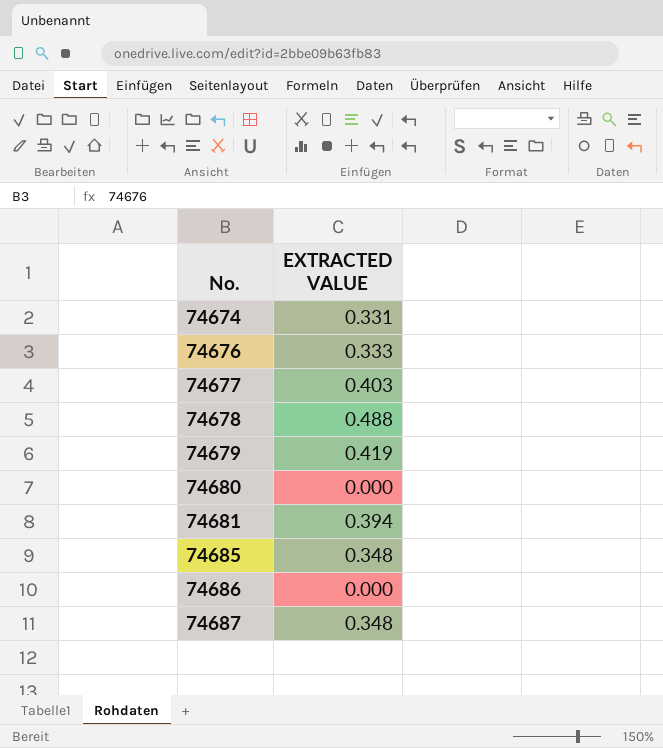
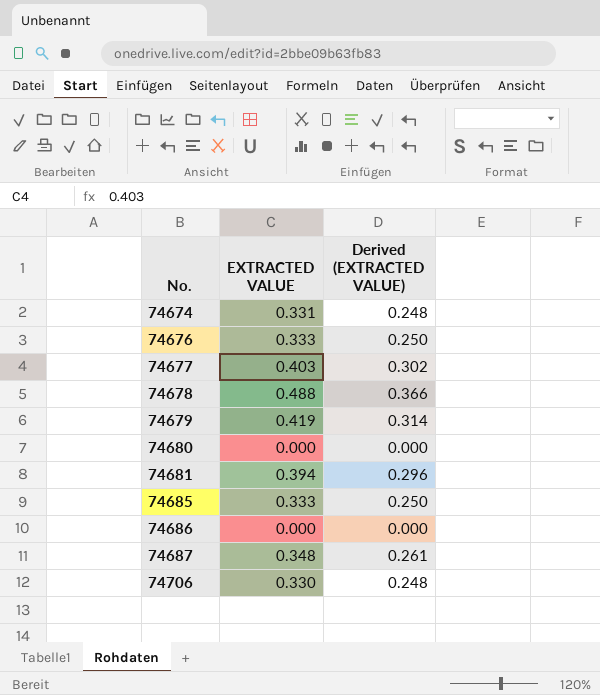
column Derived (EXTRACTED VALUE) | formula: none -> [EXTRACTED VALUE] * 0.75
74685 | EXTRACTED VALUE: 0.348 -> 0.333
row 74706: none -> 0.330 | 0.248

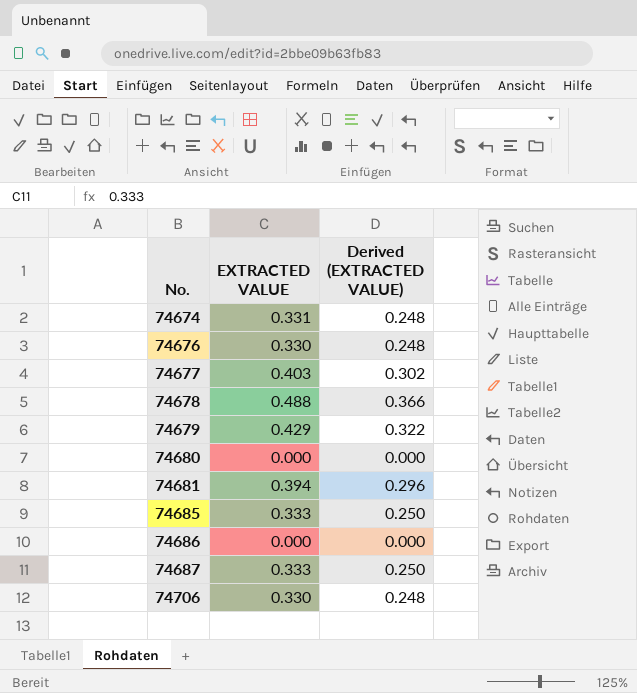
74676 | EXTRACTED VALUE: 0.333 -> 0.330
74676 | Derived (EXTRACTED VALUE): 0.250 -> 0.248
74679 | EXTRACTED VALUE: 0.419 -> 0.429
74679 | Derived (EXTRACTED VALUE): 0.314 -> 0.322
74687 | EXTRACTED VALUE: 0.348 -> 0.333
74687 | Derived (EXTRACTED VALUE): 0.261 -> 0.250

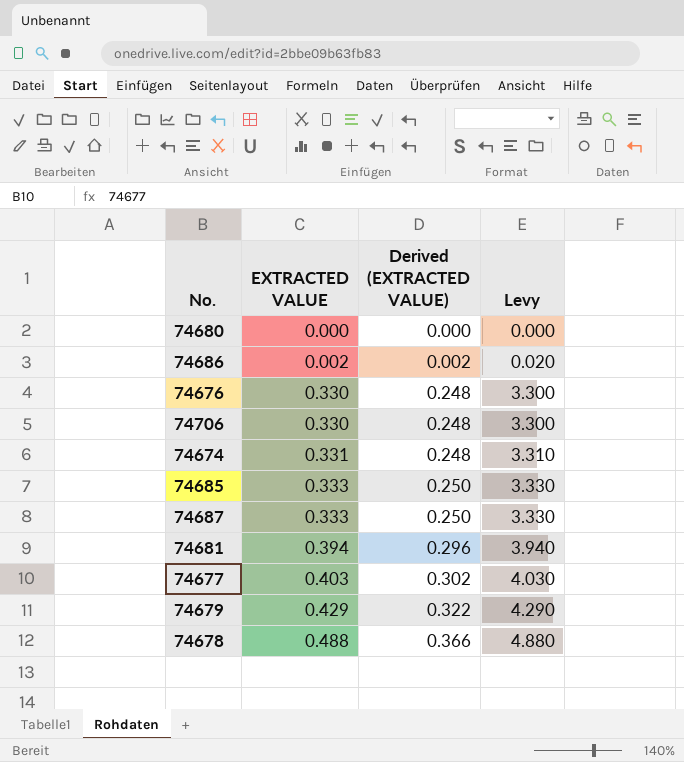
row order: No. ascending -> EXTRACTED VALUE ascending
column Levy | formula: none -> [EXTRACTED VALUE] * 10
74686 | EXTRACTED VALUE: 0.000 -> 0.002
74686 | Derived (EXTRACTED VALUE): 0.000 -> 0.002

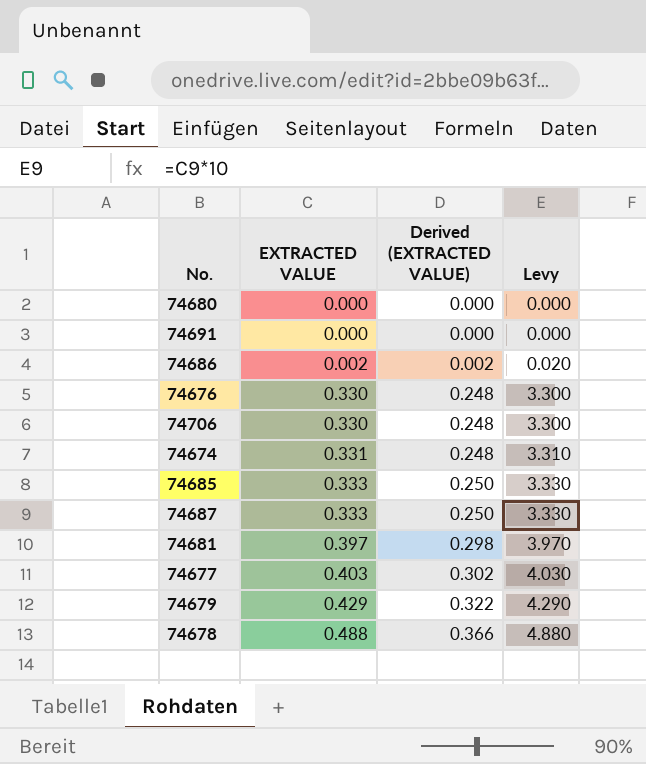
row 74691: none -> 0.000 | 0.000 | 0.000
74681 | EXTRACTED VALUE: 0.394 -> 0.397
74681 | Derived (EXTRACTED VALUE): 0.296 -> 0.298
74681 | Levy: 3.940 -> 3.970

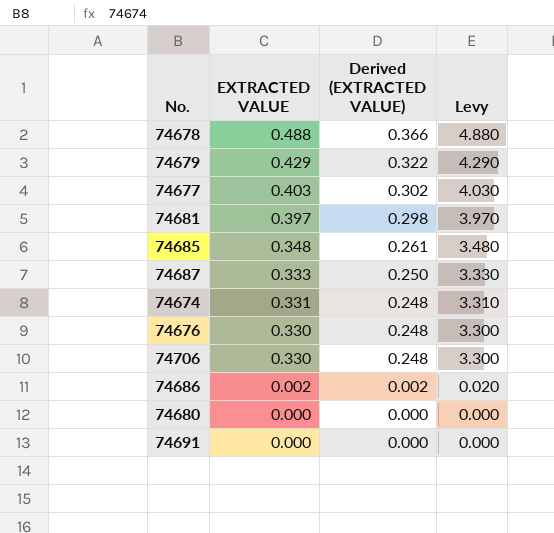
row order: EXTRACTED VALUE ascending -> EXTRACTED VALUE descending
74685 | EXTRACTED VALUE: 0.333 -> 0.348
74685 | Derived (EXTRACTED VALUE): 0.250 -> 0.261
74685 | Levy: 3.330 -> 3.480

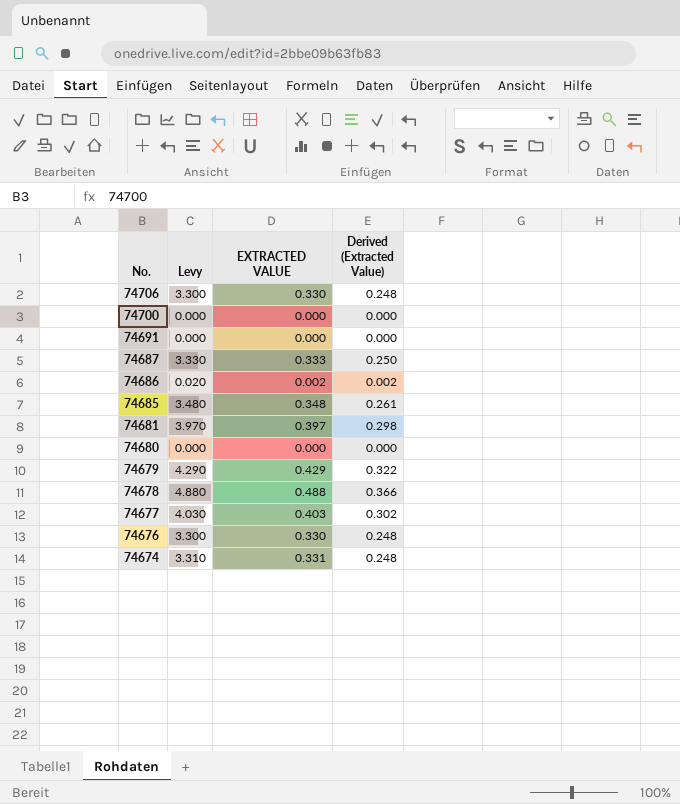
row order: EXTRACTED VALUE descending -> No. descending
column Levy | position: 4 -> 2
column name: Derived (EXTRACTED VALUE) -> Derived (Extracted Value)
row 74700: none -> 0.000 | 0.000 | 0.000

